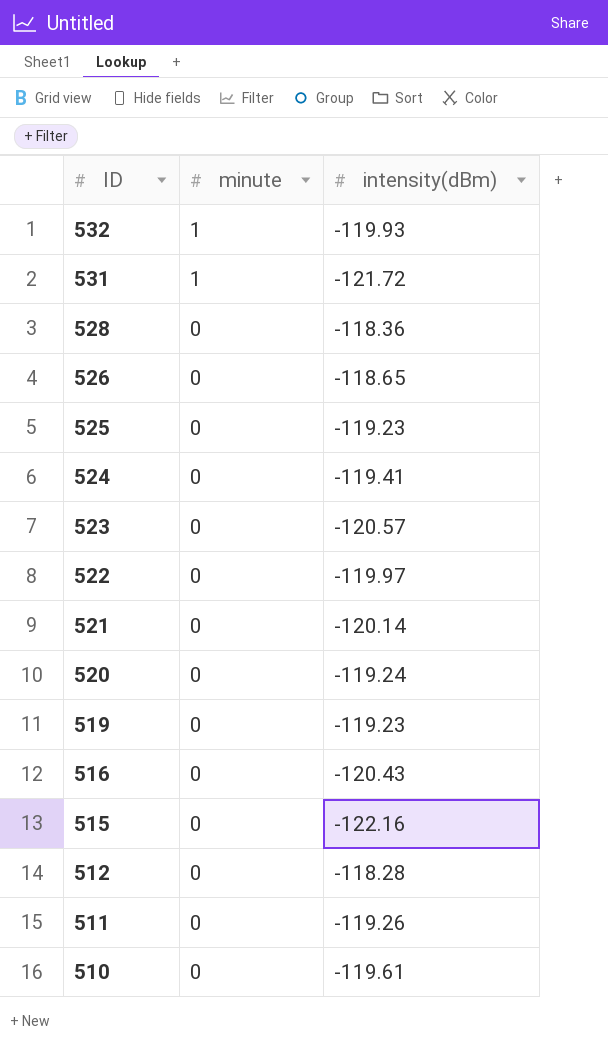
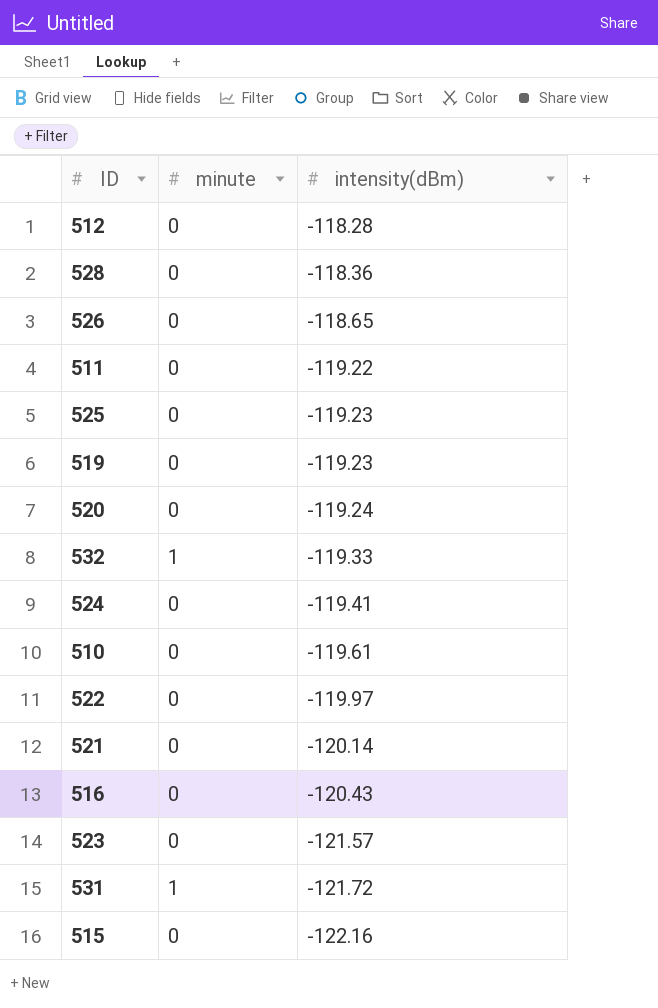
row order: ID descending -> intensity(dBm) descending
511 | intensity(dBm): -119.26 -> -119.22
532 | intensity(dBm): -119.93 -> -119.33
523 | intensity(dBm): -120.57 -> -121.57

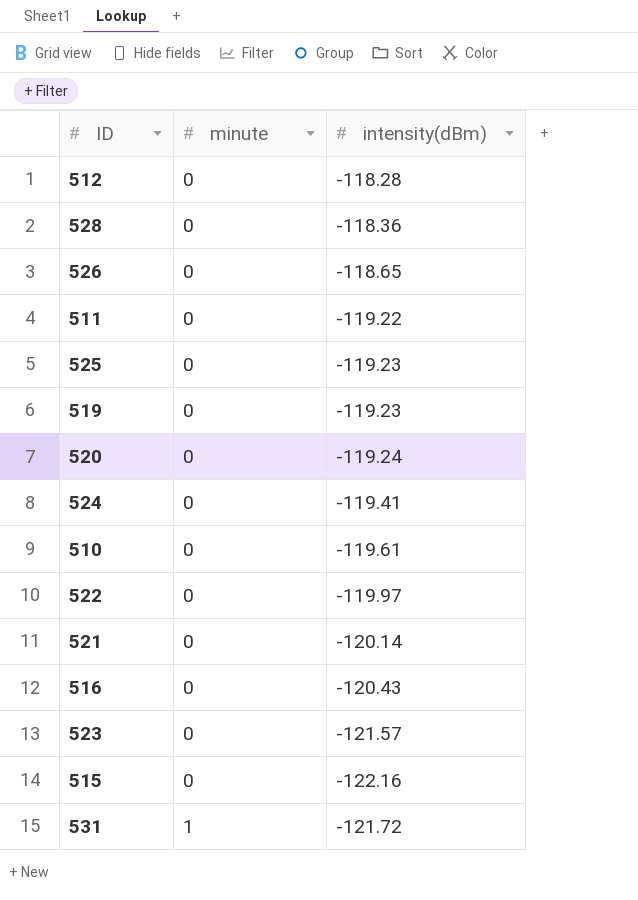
row order: intensity(dBm) descending -> minute ascending
row 532: 1 | -119.33 -> none

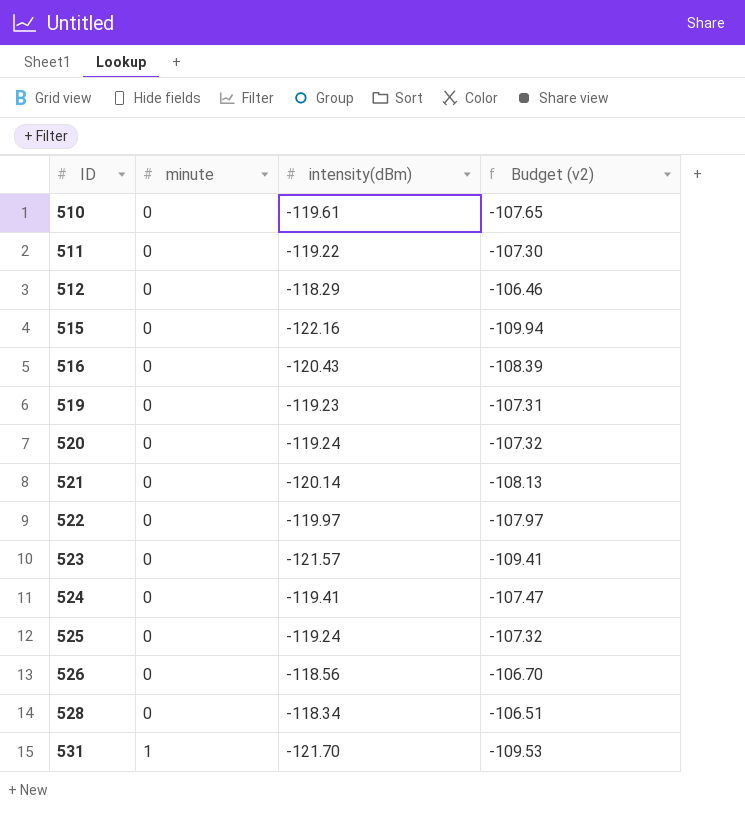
row order: minute ascending -> ID ascending
column Budget (v2) | formula: none -> [intensity(dBm)] * 0.9
512 | intensity(dBm): -118.28 -> -118.29
525 | intensity(dBm): -119.23 -> -119.24
526 | intensity(dBm): -118.65 -> -118.56
528 | intensity(dBm): -118.36 -> -118.34
531 | intensity(dBm): -121.72 -> -121.70

